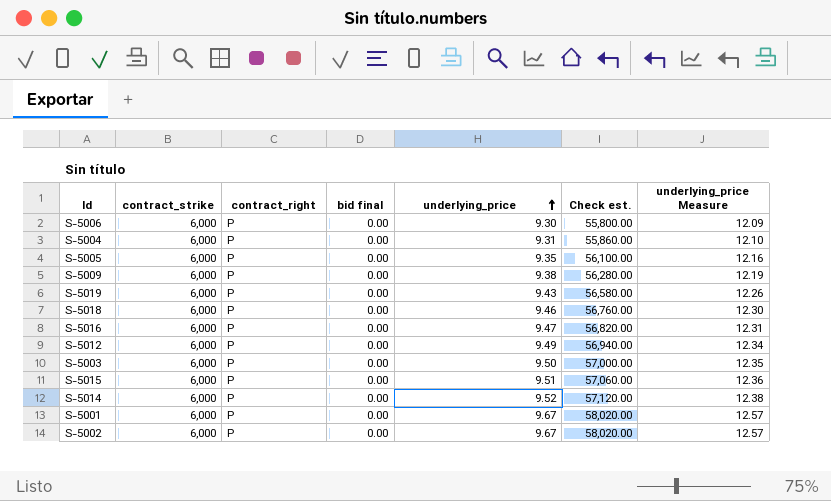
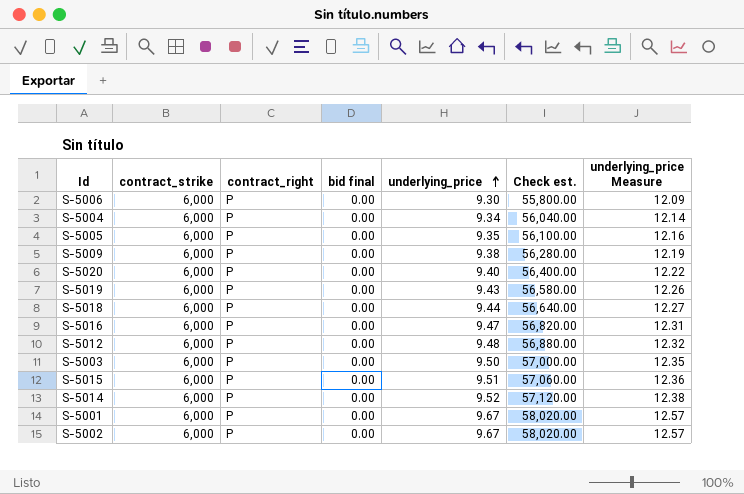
S-5004 | underlying_price: 9.31 -> 9.34
S-5004 | Check est.: 55,860.00 -> 56,040.00
S-5004 | underlying_price Measure: 12.10 -> 12.14
row S-5020: none -> 6,000 | P | 0.00 | 9.40 | 56,400.00 | 12.22
S-5018 | underlying_price: 9.46 -> 9.44
S-5018 | Check est.: 56,760.00 -> 56,640.00
S-5018 | underlying_price Measure: 12.30 -> 12.27
S-5012 | underlying_price: 9.49 -> 9.48
S-5012 | Check est.: 56,940.00 -> 56,880.00
S-5012 | underlying_price Measure: 12.34 -> 12.32

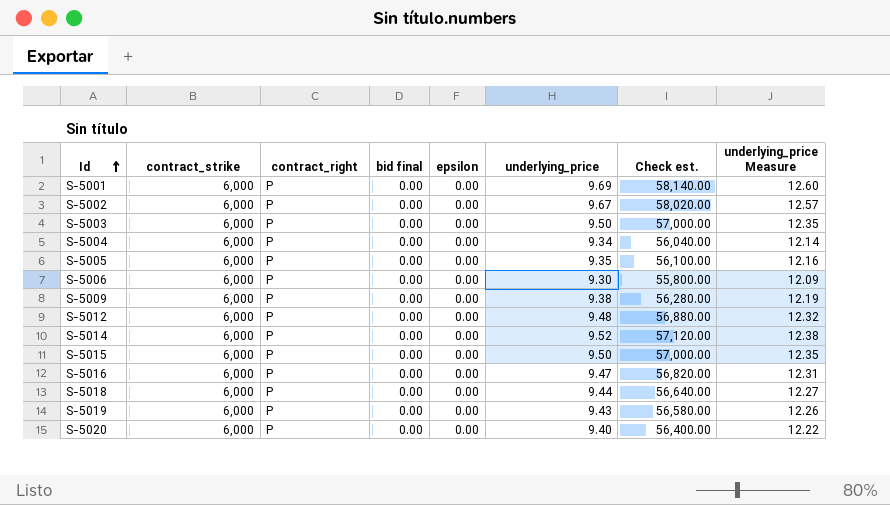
row order: underlying_price ascending -> Id ascending
column epsilon | position: none -> 5
S-5001 | underlying_price: 9.67 -> 9.69
S-5001 | Check est.: 58,020.00 -> 58,140.00
S-5001 | underlying_price Measure: 12.57 -> 12.60
S-5015 | underlying_price: 9.51 -> 9.50
S-5015 | Check est.: 57,060.00 -> 57,000.00
S-5015 | underlying_price Measure: 12.36 -> 12.35

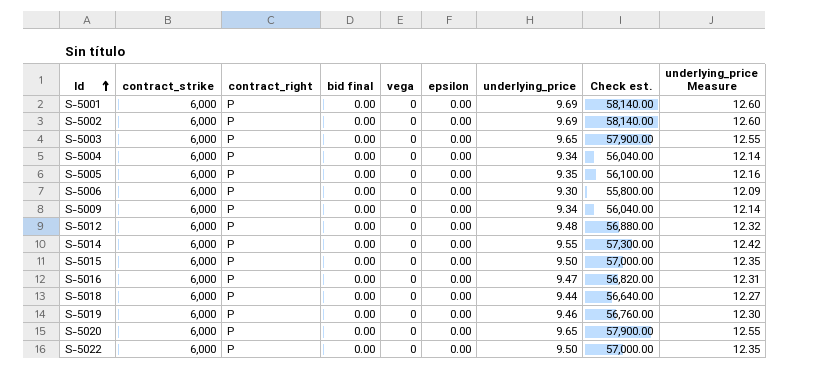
column vega | position: none -> 5
S-5002 | underlying_price: 9.67 -> 9.69
S-5002 | Check est.: 58,020.00 -> 58,140.00
S-5002 | underlying_price Measure: 12.57 -> 12.60
S-5003 | underlying_price: 9.50 -> 9.65
S-5003 | Check est.: 57,000.00 -> 57,900.00
S-5003 | underlying_price Measure: 12.35 -> 12.55
S-5009 | underlying_price: 9.38 -> 9.34
S-5009 | Check est.: 56,280.00 -> 56,040.00
S-5009 | underlying_price Measure: 12.19 -> 12.14
S-5014 | underlying_price: 9.52 -> 9.55
S-5014 | Check est.: 57,120.00 -> 57,300.00
S-5014 | underlying_price Measure: 12.38 -> 12.42
S-5019 | underlying_price: 9.43 -> 9.46
S-5019 | Check est.: 56,580.00 -> 56,760.00
S-5019 | underlying_price Measure: 12.26 -> 12.30
S-5020 | underlying_price: 9.40 -> 9.65
S-5020 | Check est.: 56,400.00 -> 57,900.00
S-5020 | underlying_price Measure: 12.22 -> 12.55
row S-5022: none -> 6,000 | P | 0.00 | 0 | 0.00 | 9.50 | 57,000.00 | 12.35

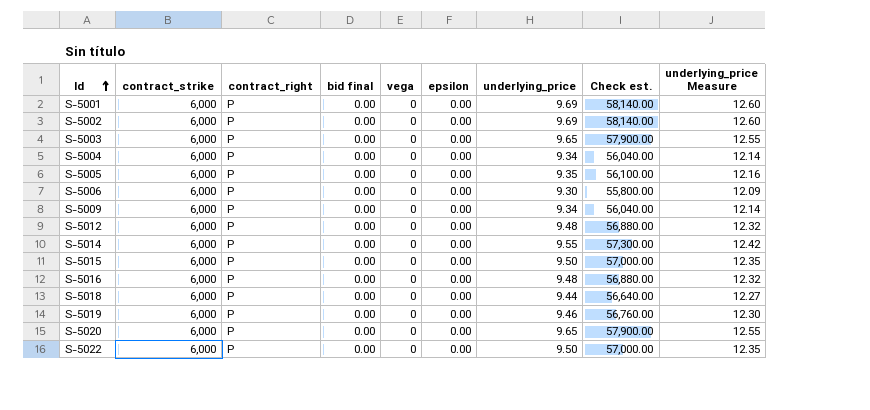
S-5016 | underlying_price: 9.47 -> 9.48
S-5016 | Check est.: 56,820.00 -> 56,880.00
S-5016 | underlying_price Measure: 12.31 -> 12.32

